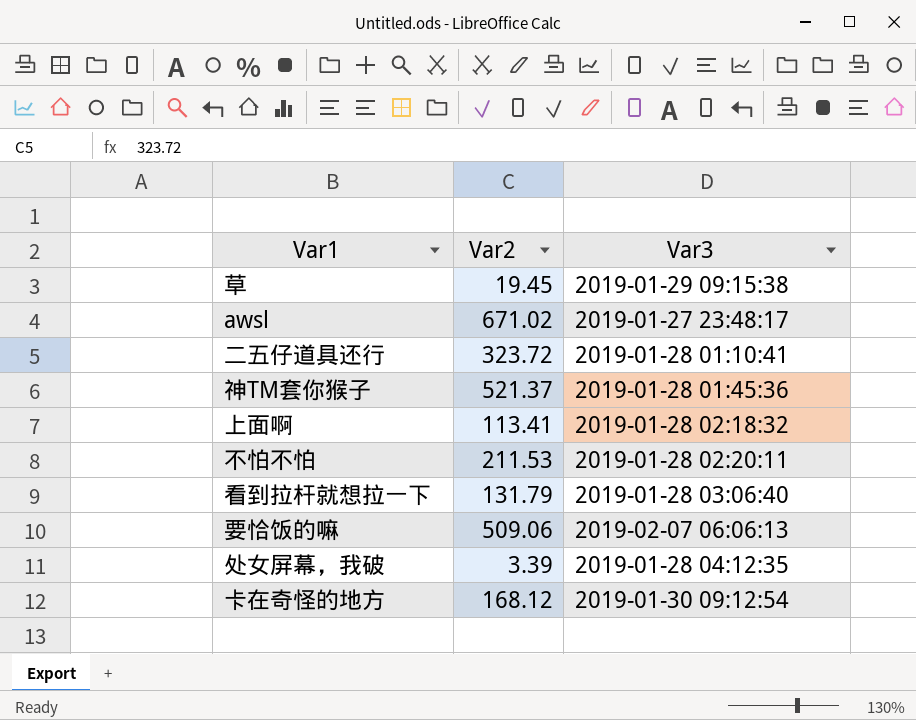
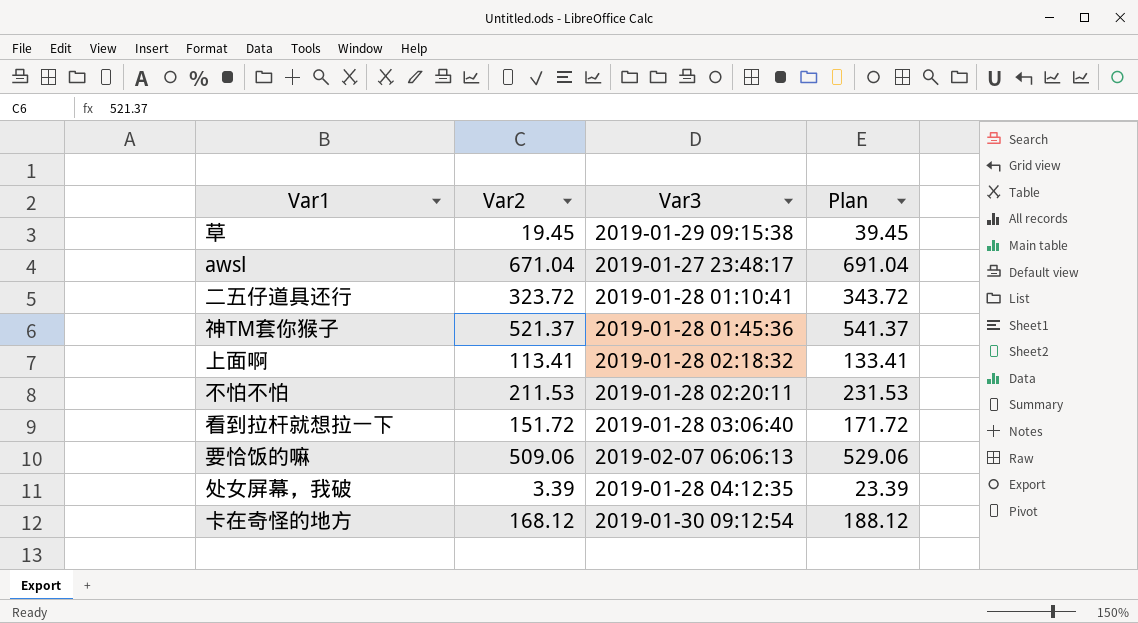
column Plan | formula: none -> [Var2] + 20
awsl | Var2: 671.02 -> 671.04
看到拉杆就想拉一下 | Var2: 131.79 -> 151.72

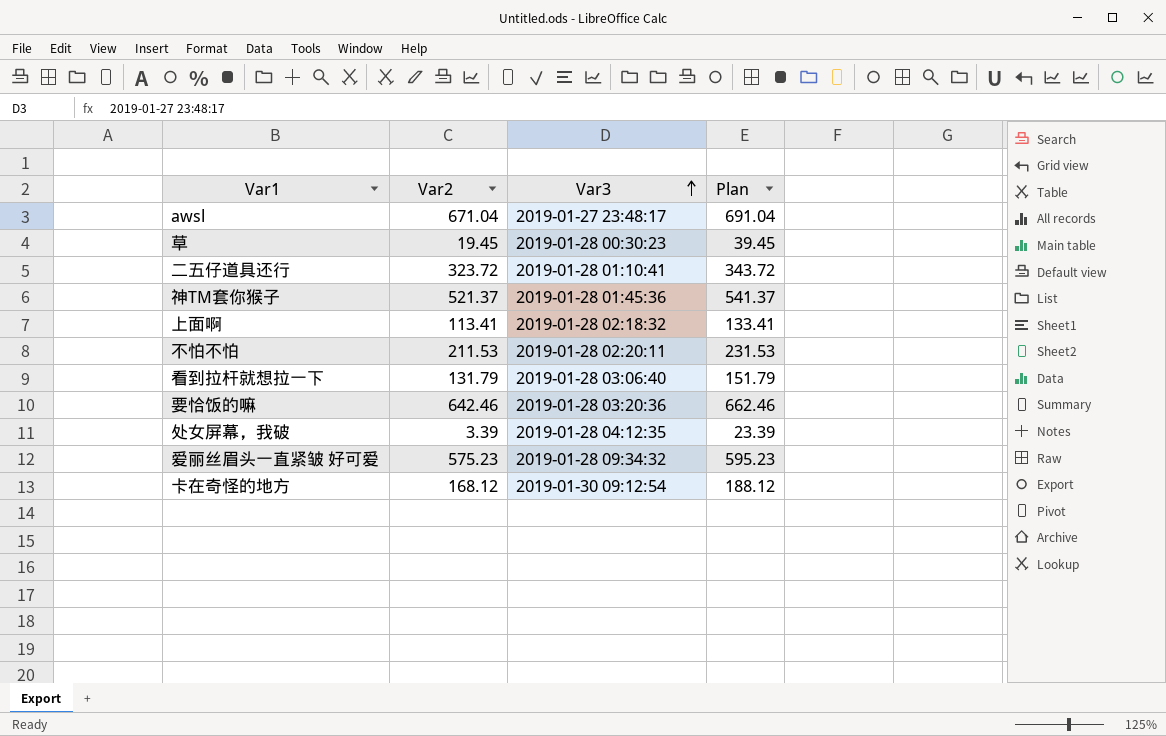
row order: none -> Var3 ascending
草 | Var3: 2019-01-29 09:15:38 -> 2019-01-28 00:30:23
看到拉杆就想拉一下 | Var2: 151.72 -> 131.79
看到拉杆就想拉一下 | Plan: 171.72 -> 151.79
要恰饭的嘛 | Var2: 509.06 -> 642.46
要恰饭的嘛 | Var3: 2019-02-07 06:06:13 -> 2019-01-28 03:20:36
要恰饭的嘛 | Plan: 529.06 -> 662.46
row 爱丽丝眉头一直紧皱 好可爱: none -> 575.23 | 2019-01-28 09:34:32 | 595.23

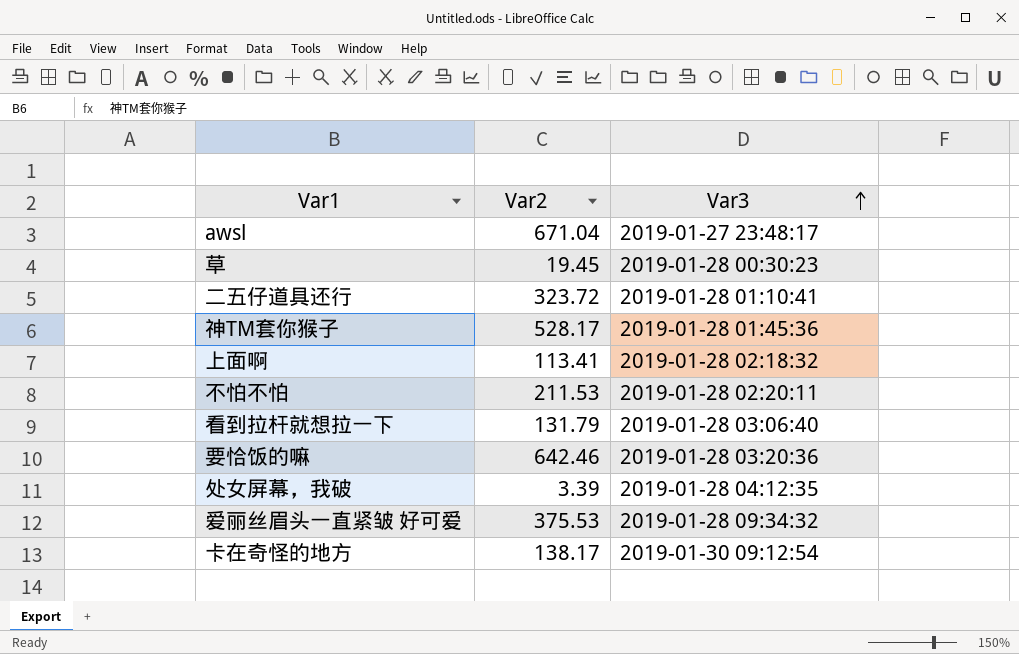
column Plan | formula: [Var2] + 20 -> none
神TM套你猴子 | Var2: 521.37 -> 528.17
爱丽丝眉头一直紧皱 好可爱 | Var2: 575.23 -> 375.53
卡在奇怪的地方 | Var2: 168.12 -> 138.17

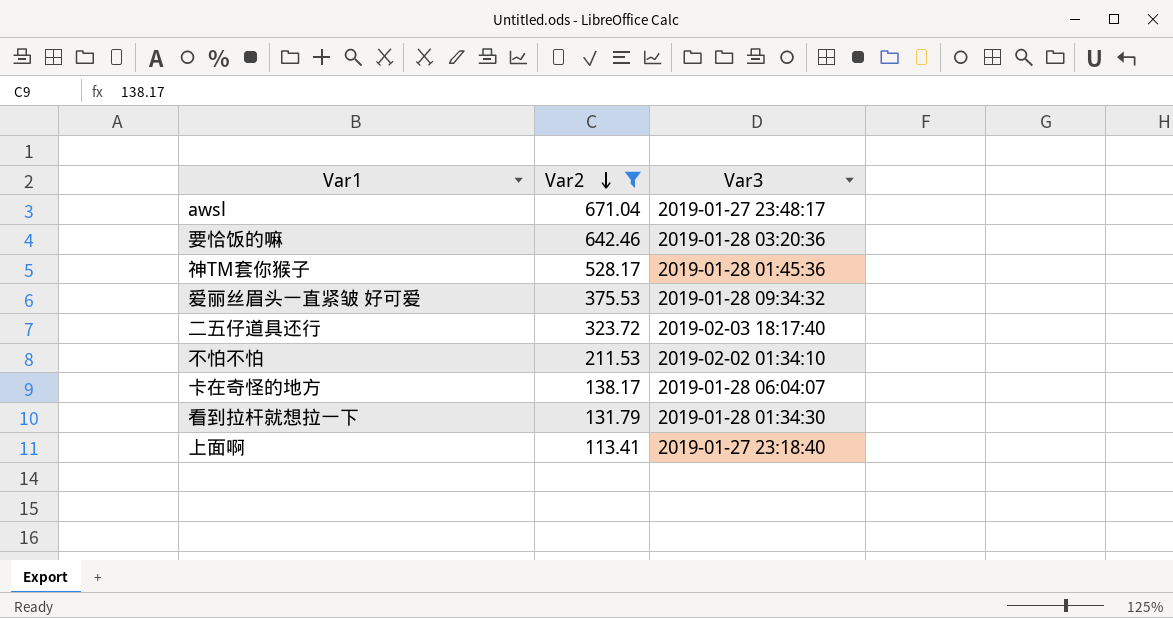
filter: none -> Var2 >= 113.41
row order: Var3 ascending -> Var2 descending
二五仔道具还行 | Var3: 2019-01-28 01:10:41 -> 2019-02-03 18:17:40
不怕不怕 | Var3: 2019-01-28 02:20:11 -> 2019-02-02 01:34:10
卡在奇怪的地方 | Var3: 2019-01-30 09:12:54 -> 2019-01-28 06:04:07
看到拉杆就想拉一下 | Var3: 2019-01-28 03:06:40 -> 2019-01-28 01:34:30
上面啊 | Var3: 2019-01-28 02:18:32 -> 2019-01-27 23:18:40

